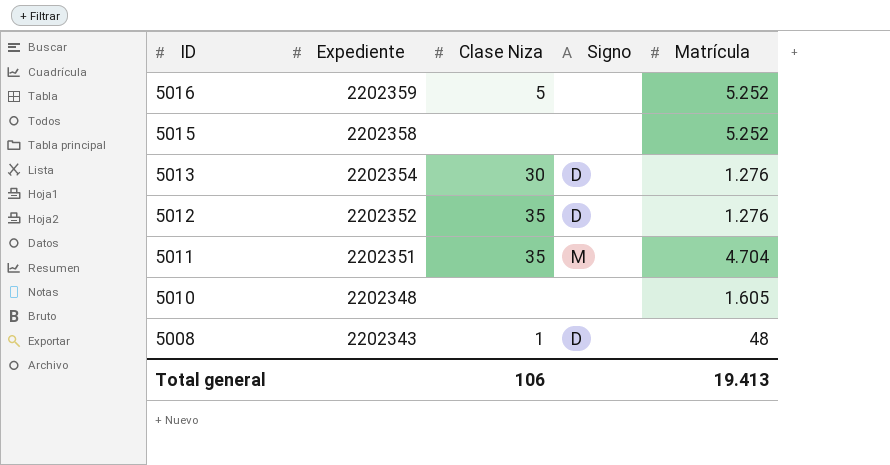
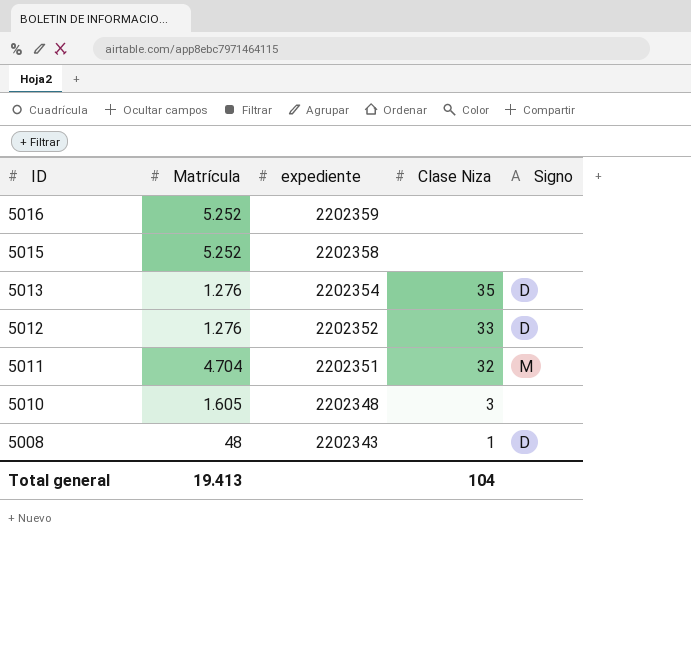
column Matrícula | position: 5 -> 2
column name: Expediente -> expediente
5016 | Clase Niza: 5 -> none
5013 | Clase Niza: 30 -> 35
5012 | Clase Niza: 35 -> 33
5011 | Clase Niza: 35 -> 32
5010 | Clase Niza: none -> 3
Total general | Clase Niza: 106 -> 104

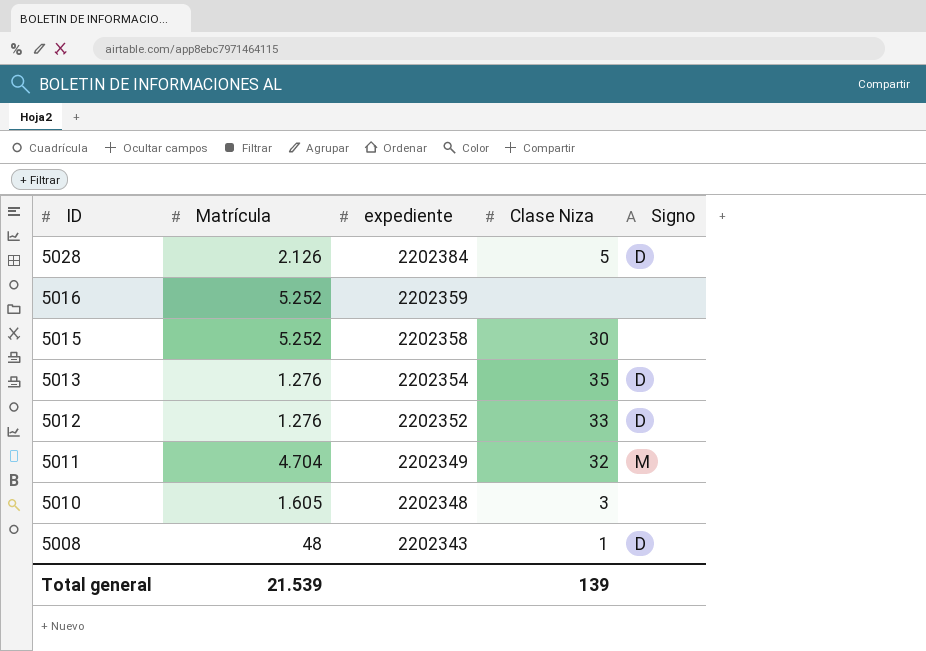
row 5028: none -> 2.126 | 2202384 | 5 | D
5015 | Clase Niza: none -> 30
5011 | expediente: 2202351 -> 2202349
Total general | Matrícula: 19.413 -> 21.539
Total general | Clase Niza: 104 -> 139

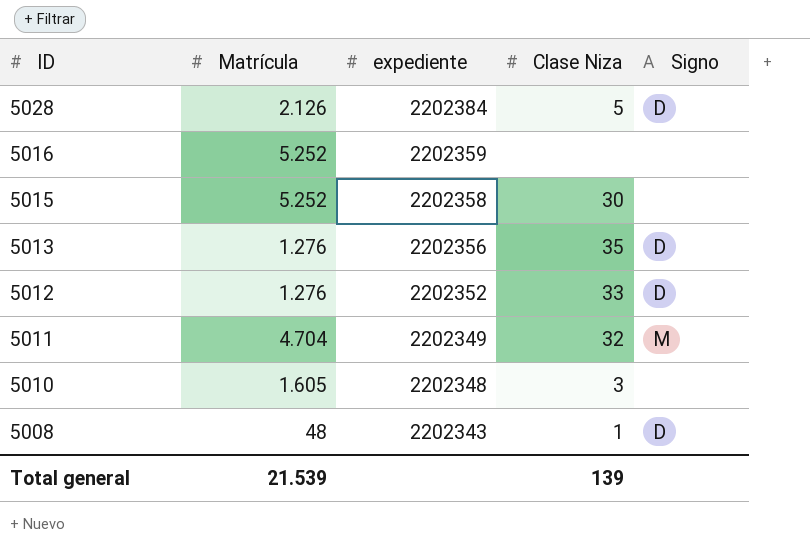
5013 | expediente: 2202354 -> 2202356

